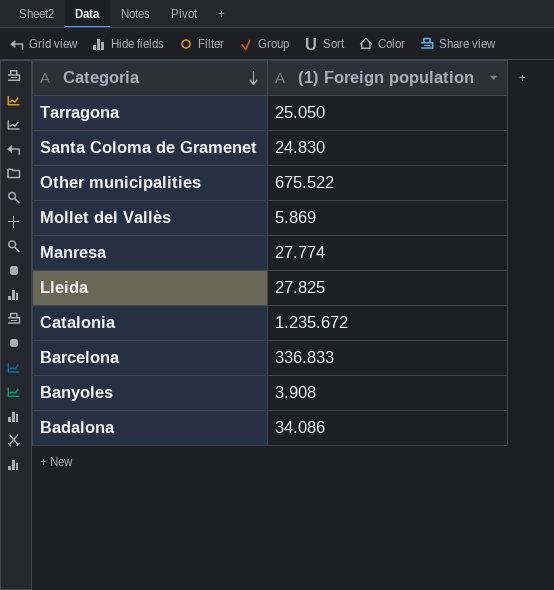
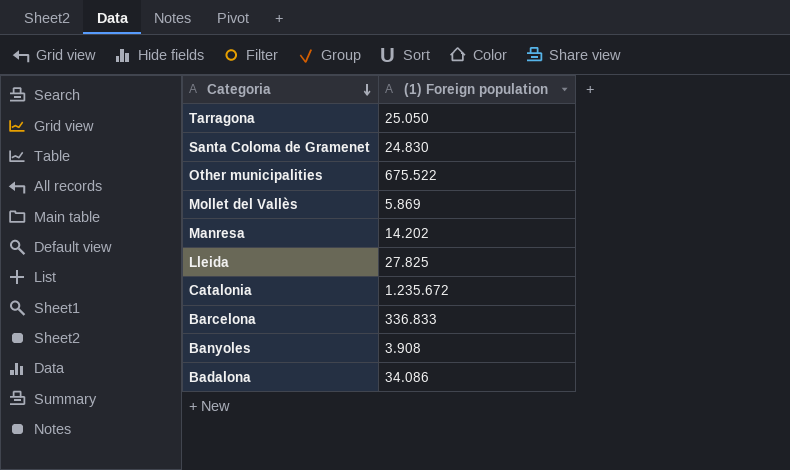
Manresa | (1) Foreign population: 27.774 -> 14.202

